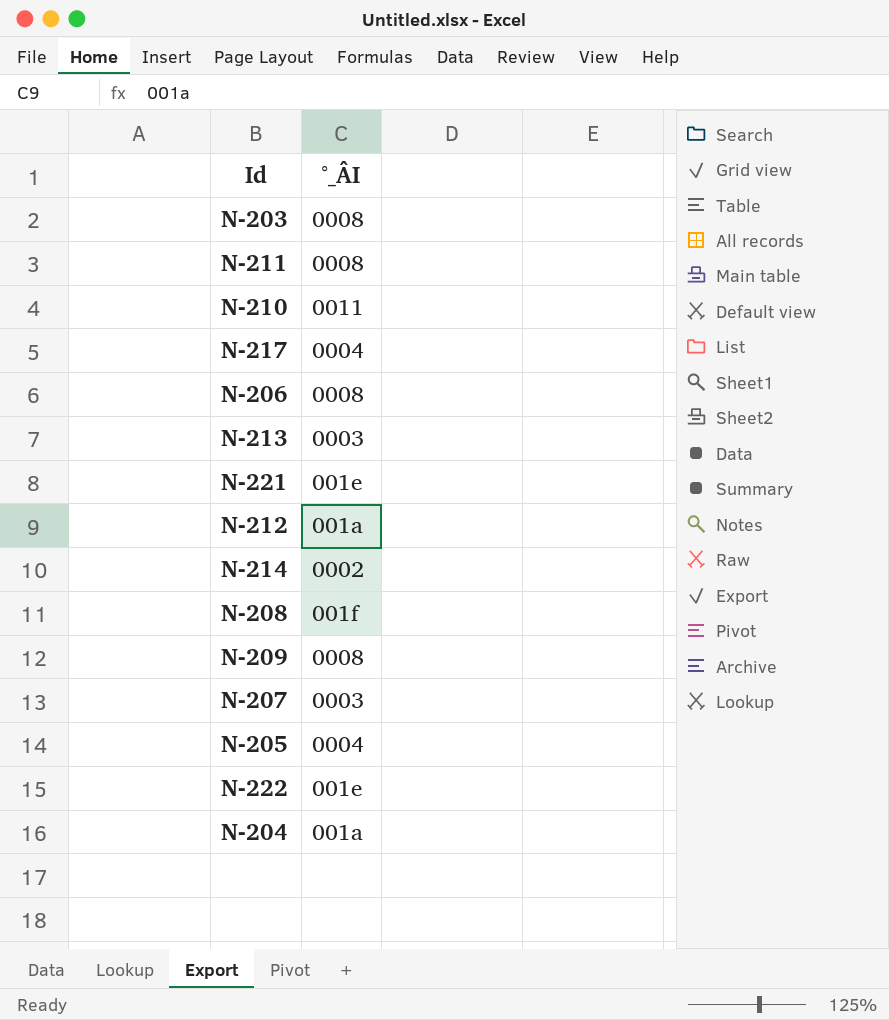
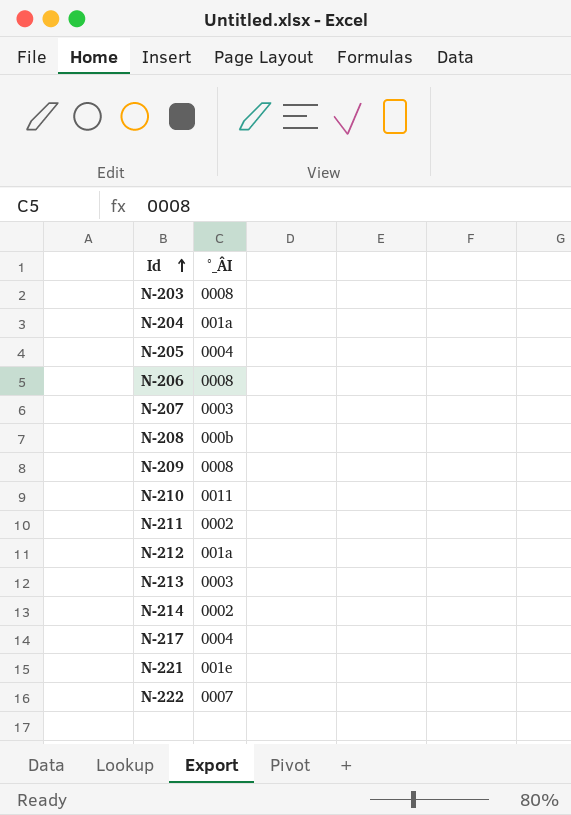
row order: none -> Id ascending
N-208 | °_ÂI: 001f -> 000b
N-211 | °_ÂI: 0008 -> 0002
N-222 | °_ÂI: 001e -> 0007

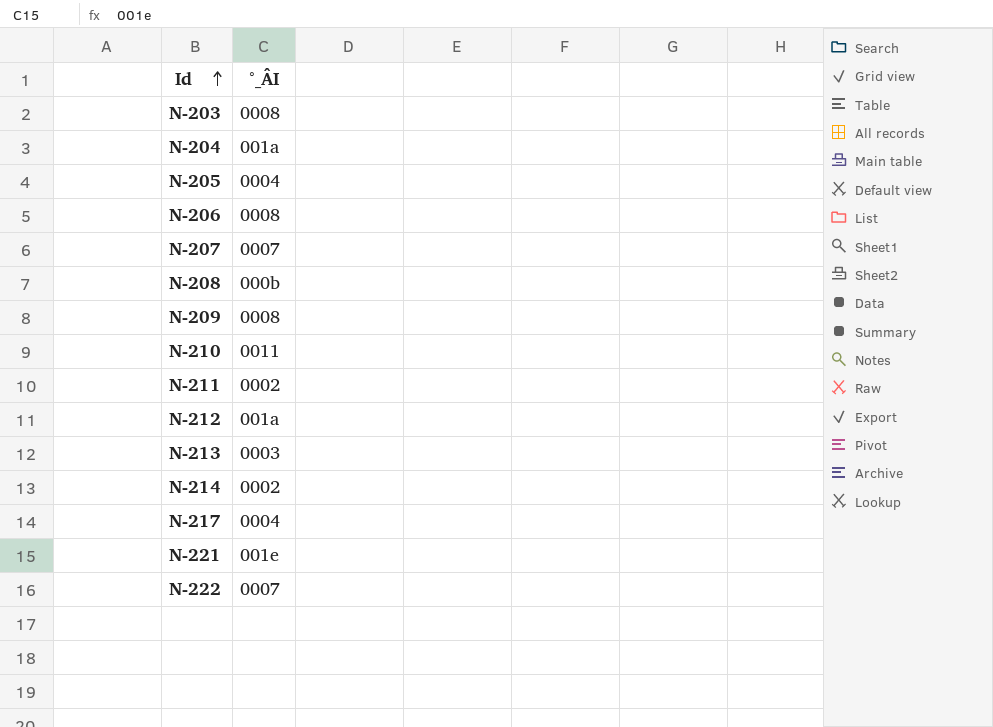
N-207 | °_ÂI: 0003 -> 0007

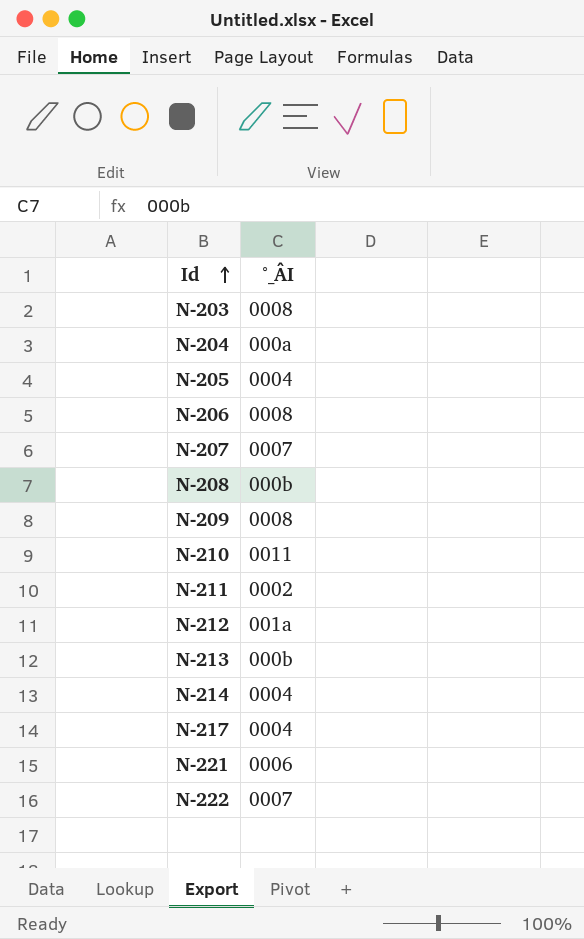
N-204 | °_ÂI: 001a -> 000a
N-213 | °_ÂI: 0003 -> 000b
N-214 | °_ÂI: 0002 -> 0004
N-221 | °_ÂI: 001e -> 0006

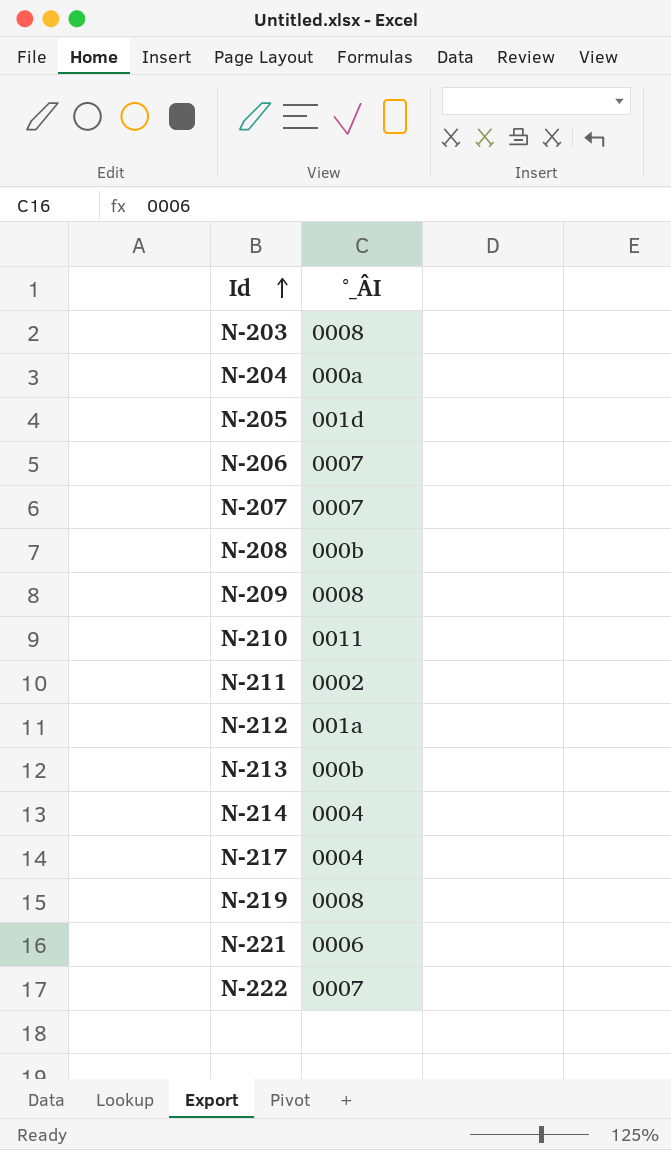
N-205 | °_ÂI: 0004 -> 001d
N-206 | °_ÂI: 0008 -> 0007
row N-219: none -> 0008

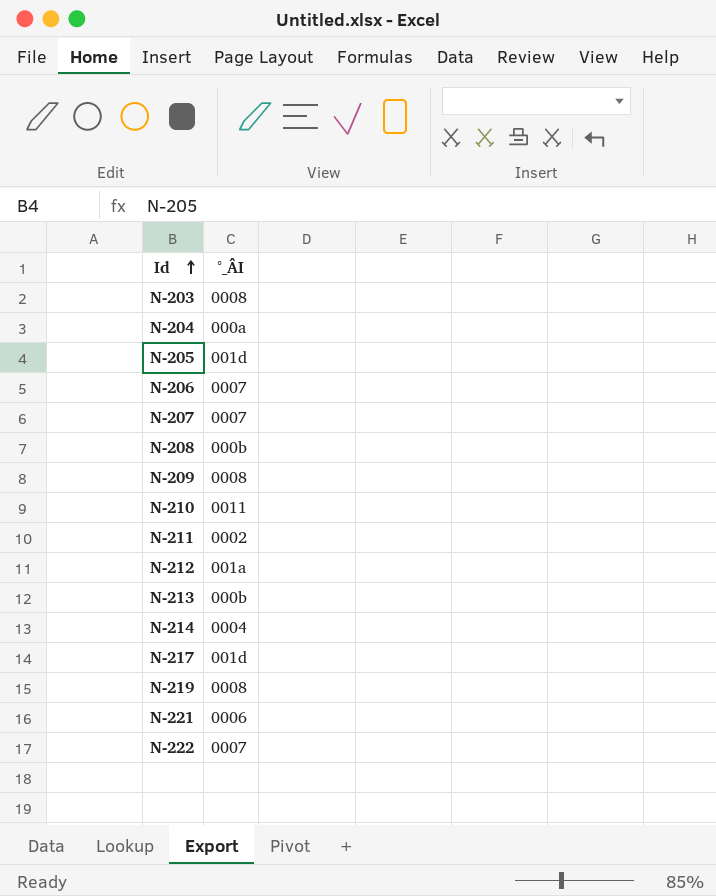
N-217 | °_ÂI: 0004 -> 001d

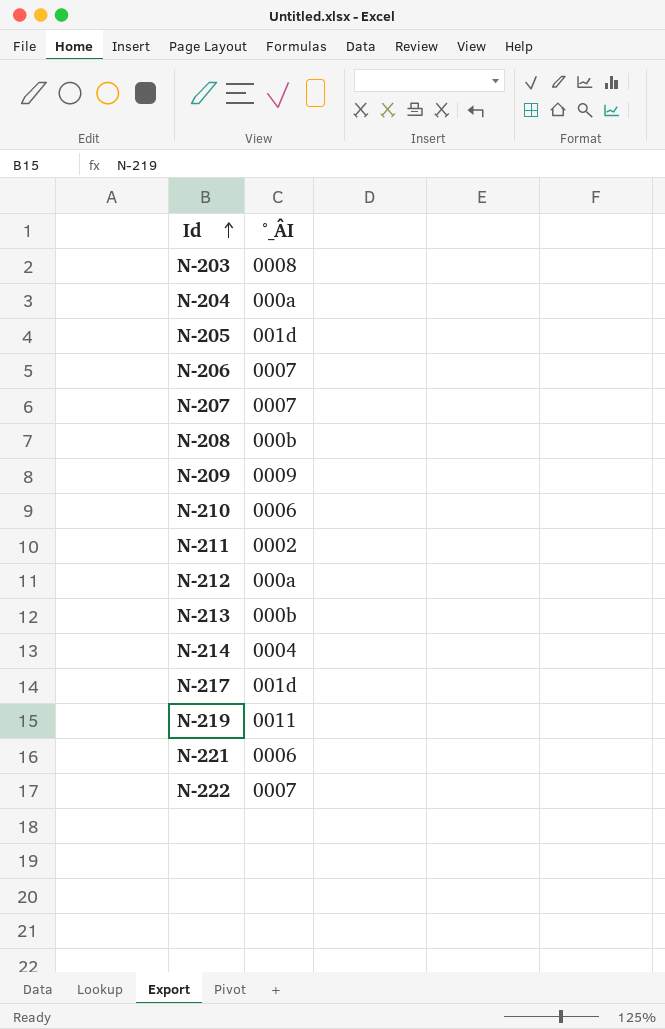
N-209 | °_ÂI: 0008 -> 0009
N-210 | °_ÂI: 0011 -> 0006
N-212 | °_ÂI: 001a -> 000a
N-219 | °_ÂI: 0008 -> 0011

